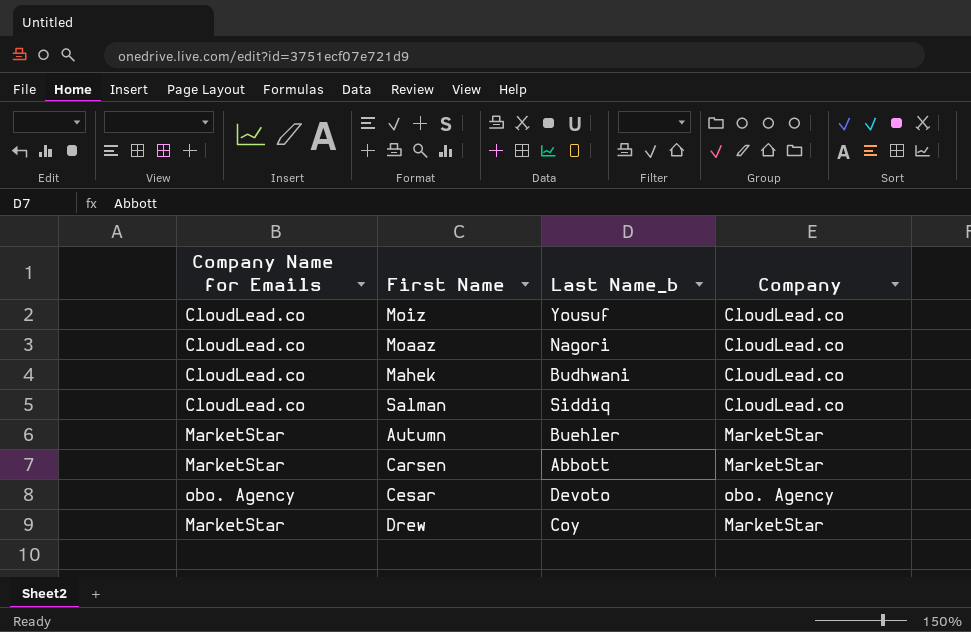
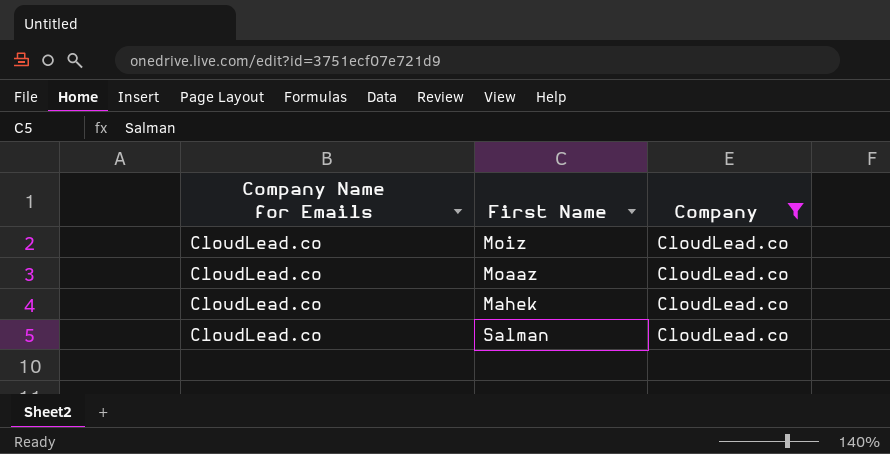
filter: none -> Company = CloudLead.co
column Last Name_b | position: 3 -> none

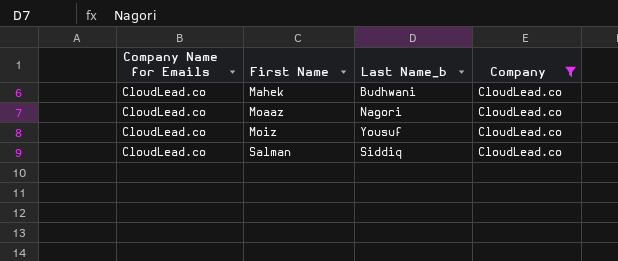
row order: none -> First Name ascending
column Last Name_b | position: none -> 3

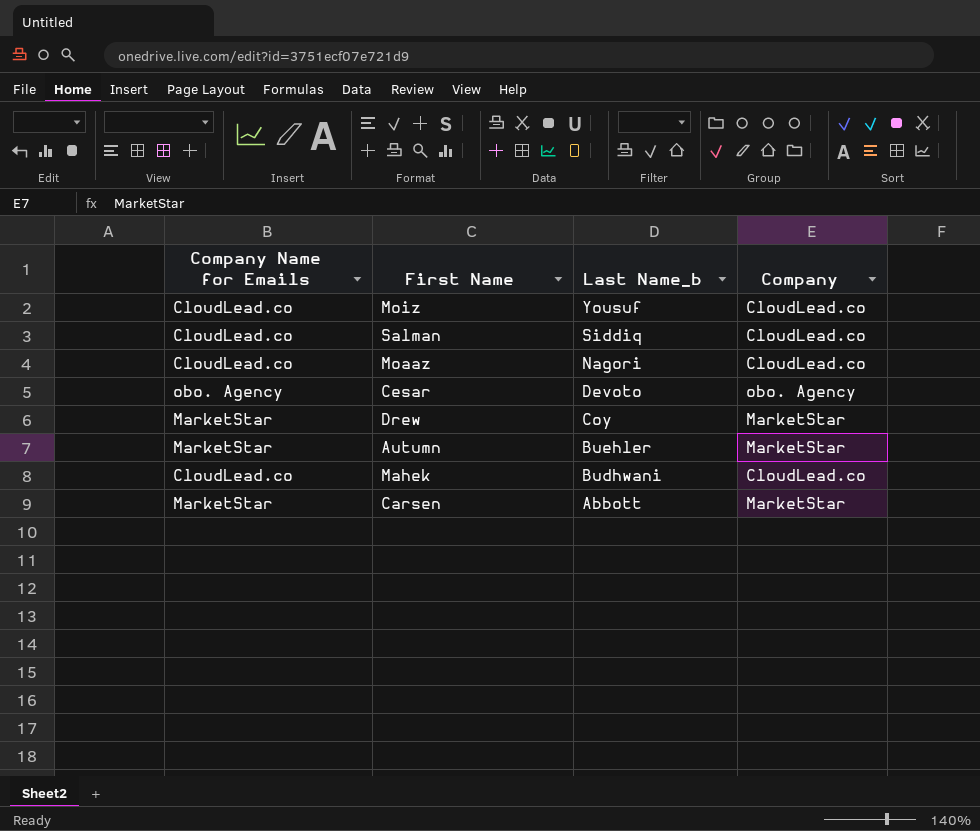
filter: Company = CloudLead.co -> none
row order: First Name ascending -> Last Name_b descending

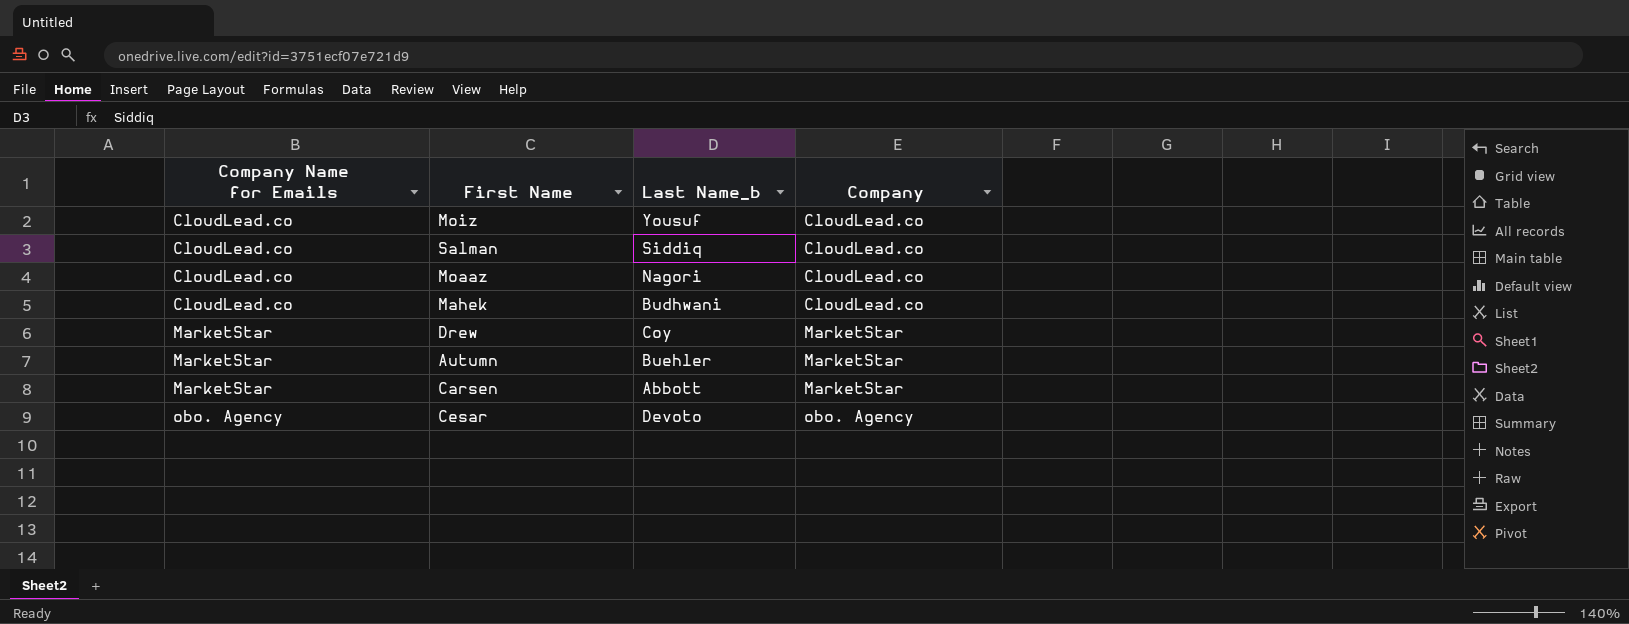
row order: Last Name_b descending -> Company Name for Emails ascending

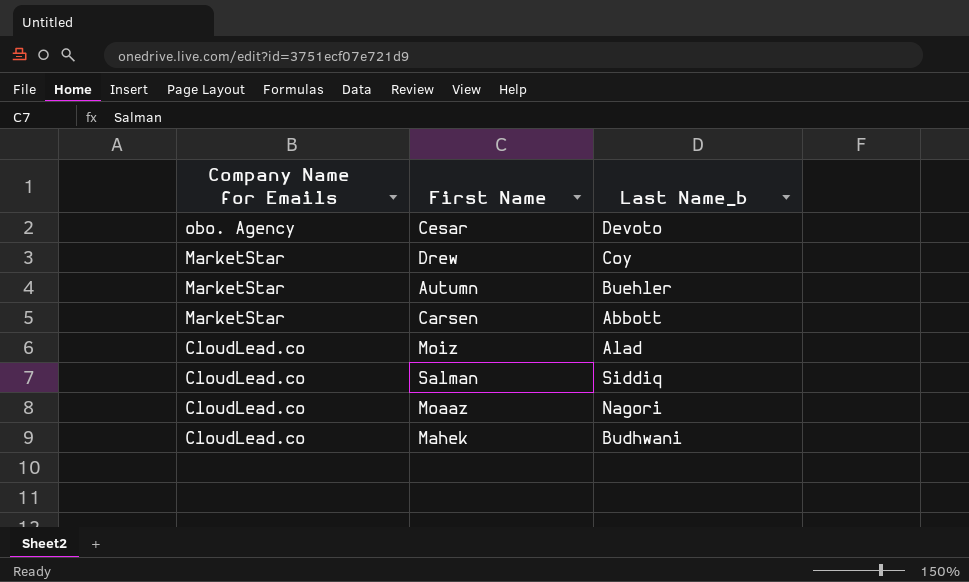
row order: Company Name for Emails ascending -> Company Name for Emails descending
column Company | position: 4 -> none
Moiz | Last Name_b: Yousuf -> Alad

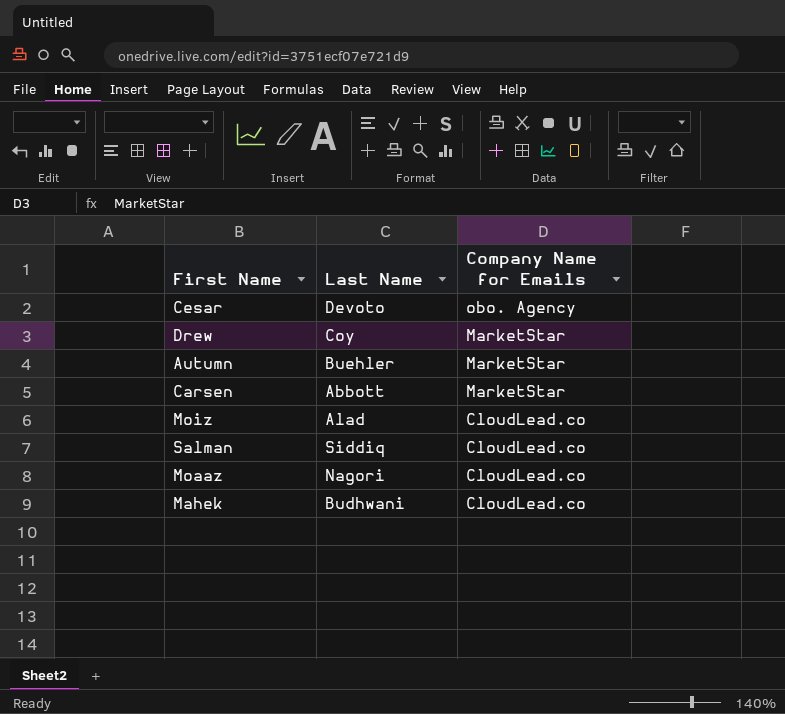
column name: Last Name_b -> Last Name
column Company Name for Emails | position: 1 -> 3

